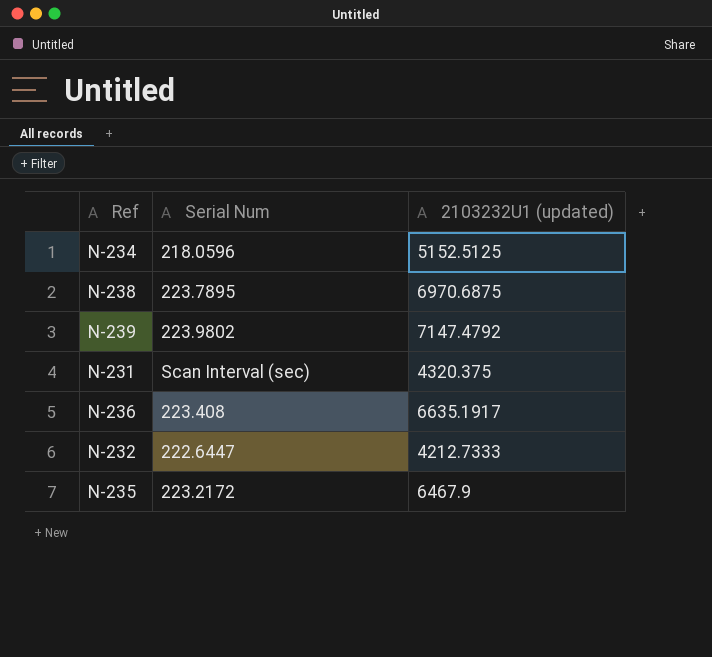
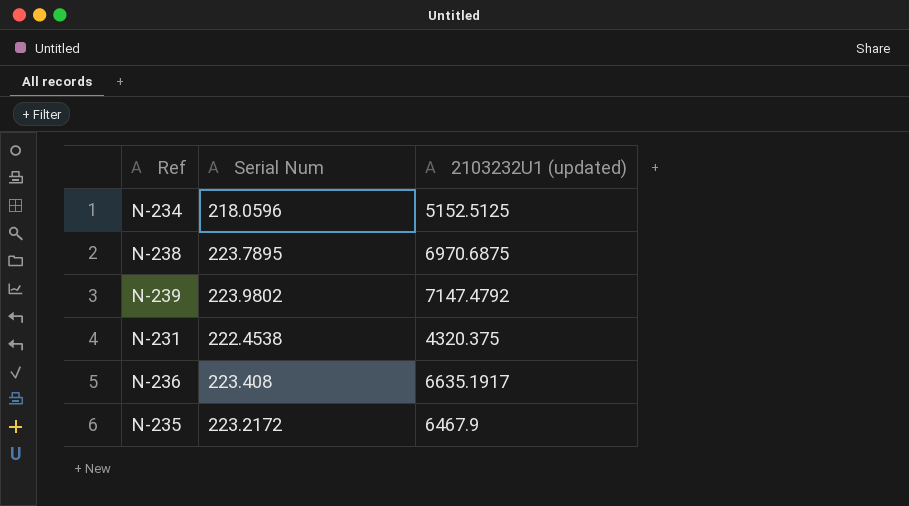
row N-232: 222.6447 | 4212.7333 -> none
N-231 | Serial Num: Scan Interval (sec) -> 222.4538

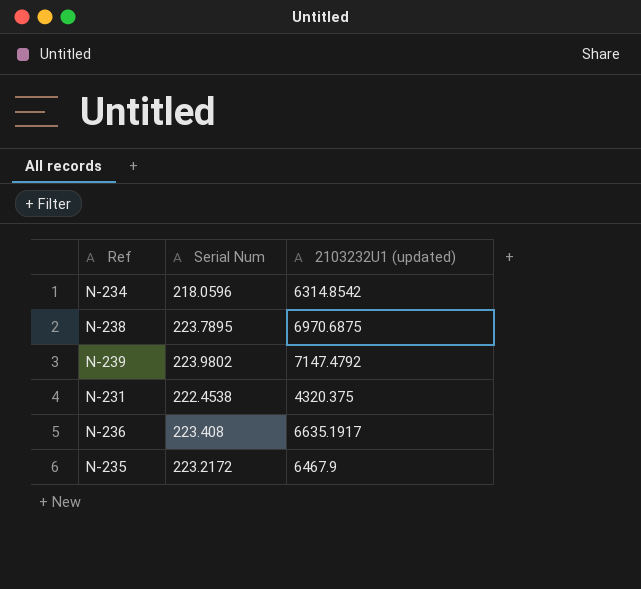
N-234 | 2103232U1 (updated): 5152.5125 -> 6314.8542

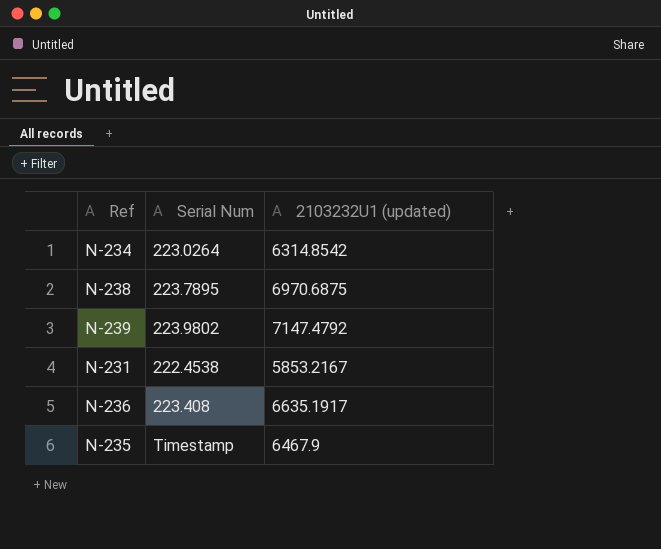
N-234 | Serial Num: 218.0596 -> 223.0264
N-231 | 2103232U1 (updated): 4320.375 -> 5853.2167
N-235 | Serial Num: 223.2172 -> Timestamp

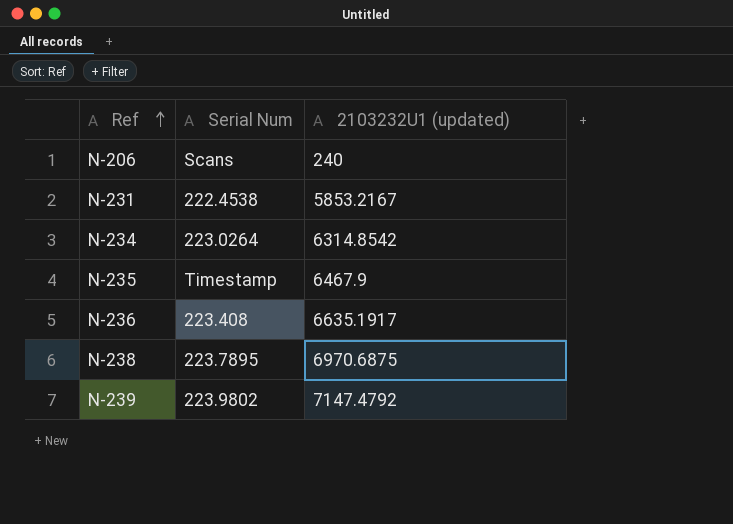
row order: none -> Ref ascending
row N-206: none -> Scans | 240

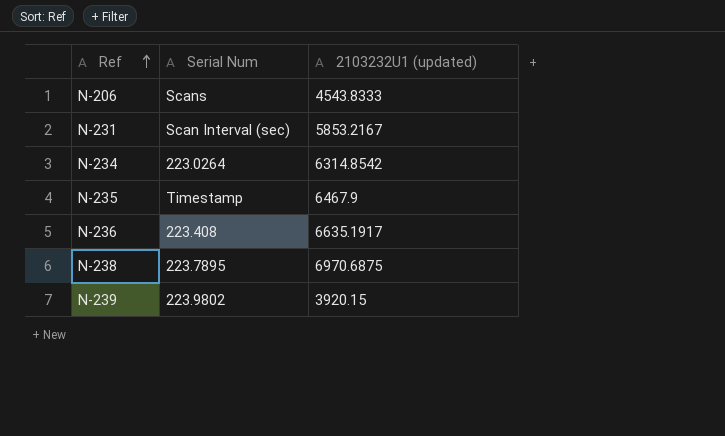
N-206 | 2103232U1 (updated): 240 -> 4543.8333
N-231 | Serial Num: 222.4538 -> Scan Interval (sec)
N-239 | 2103232U1 (updated): 7147.4792 -> 3920.15

